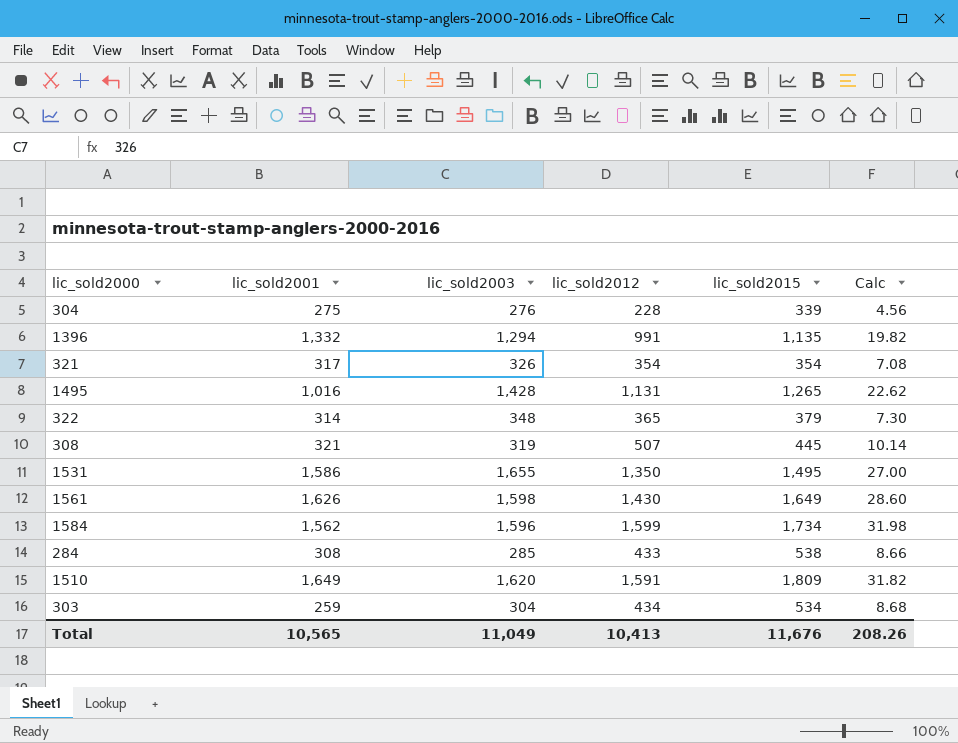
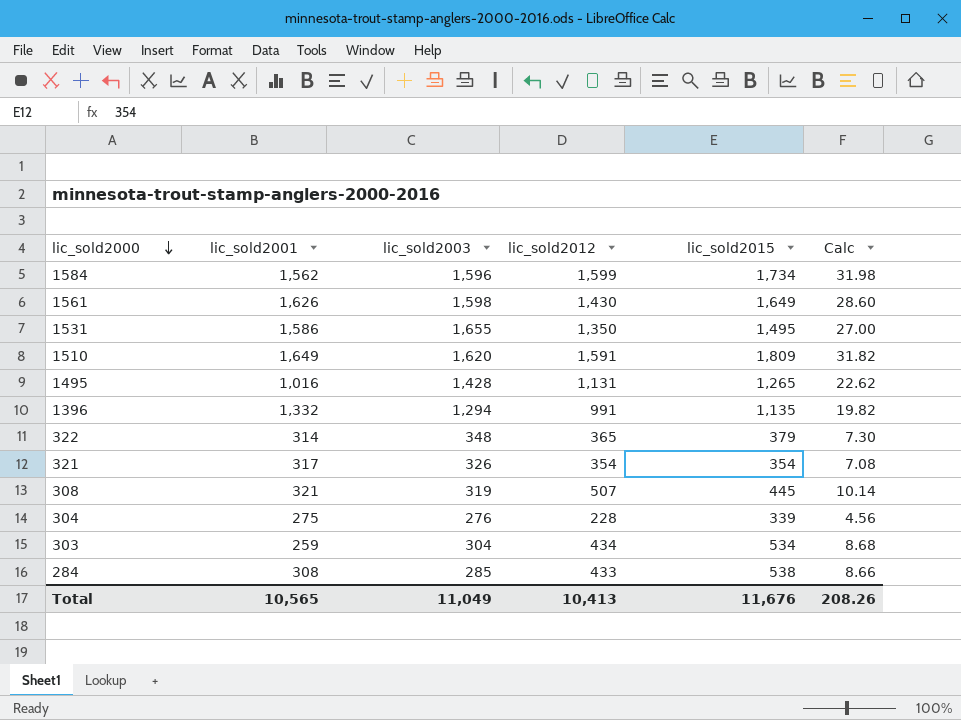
row order: none -> lic_sold2000 descending

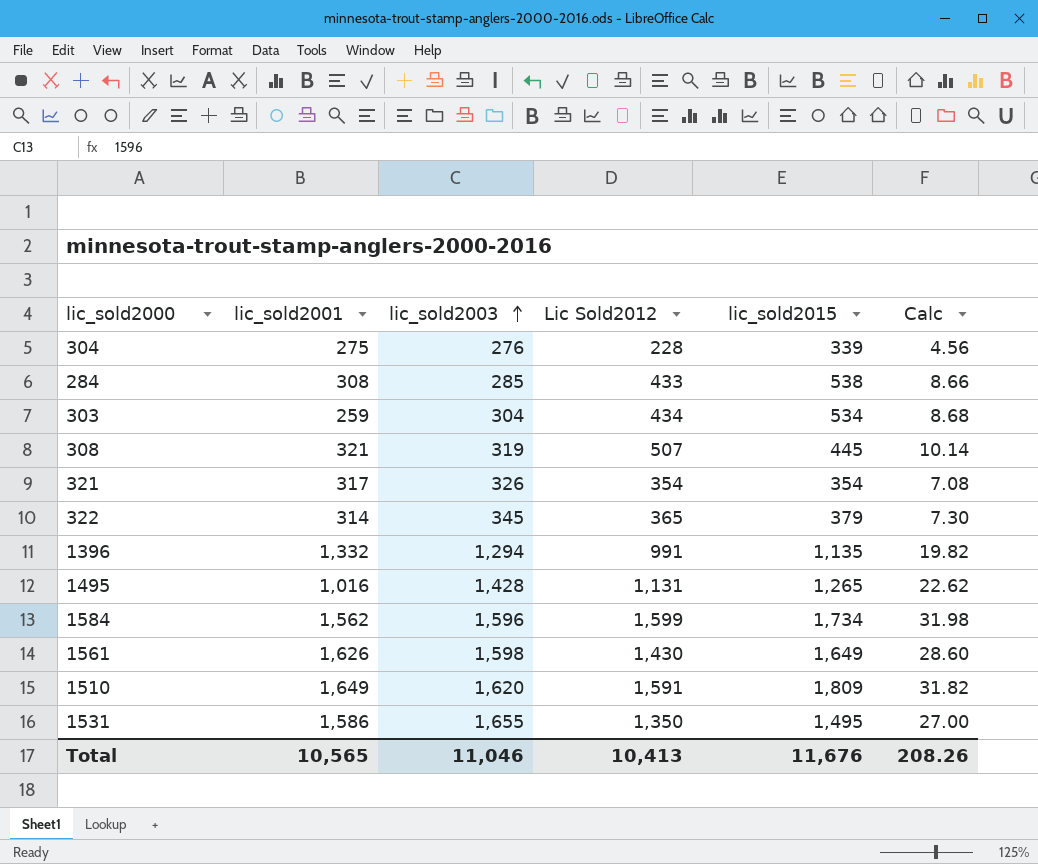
row order: lic_sold2000 descending -> lic_sold2003 ascending
column name: lic_sold2012 -> Lic Sold2012
322 | lic_sold2003: 348 -> 345
Total | lic_sold2003: 11,049 -> 11,046

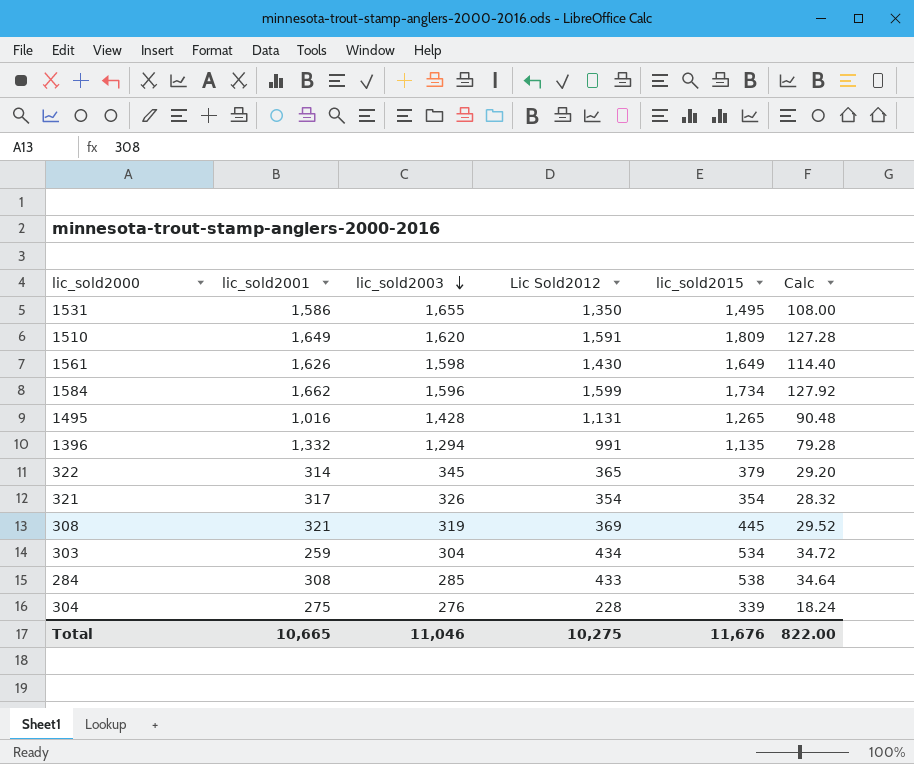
row order: lic_sold2003 ascending -> lic_sold2003 descending
column Calc | formula: [Lic Sold2012] * 0.02 -> [Lic Sold2012] * 0.08
1584 | lic_sold2001: 1,562 -> 1,662
308 | Lic Sold2012: 507 -> 369
Total | lic_sold2001: 10,565 -> 10,665
Total | Lic Sold2012: 10,413 -> 10,275
Total | Calc: 208.26 -> 822.00

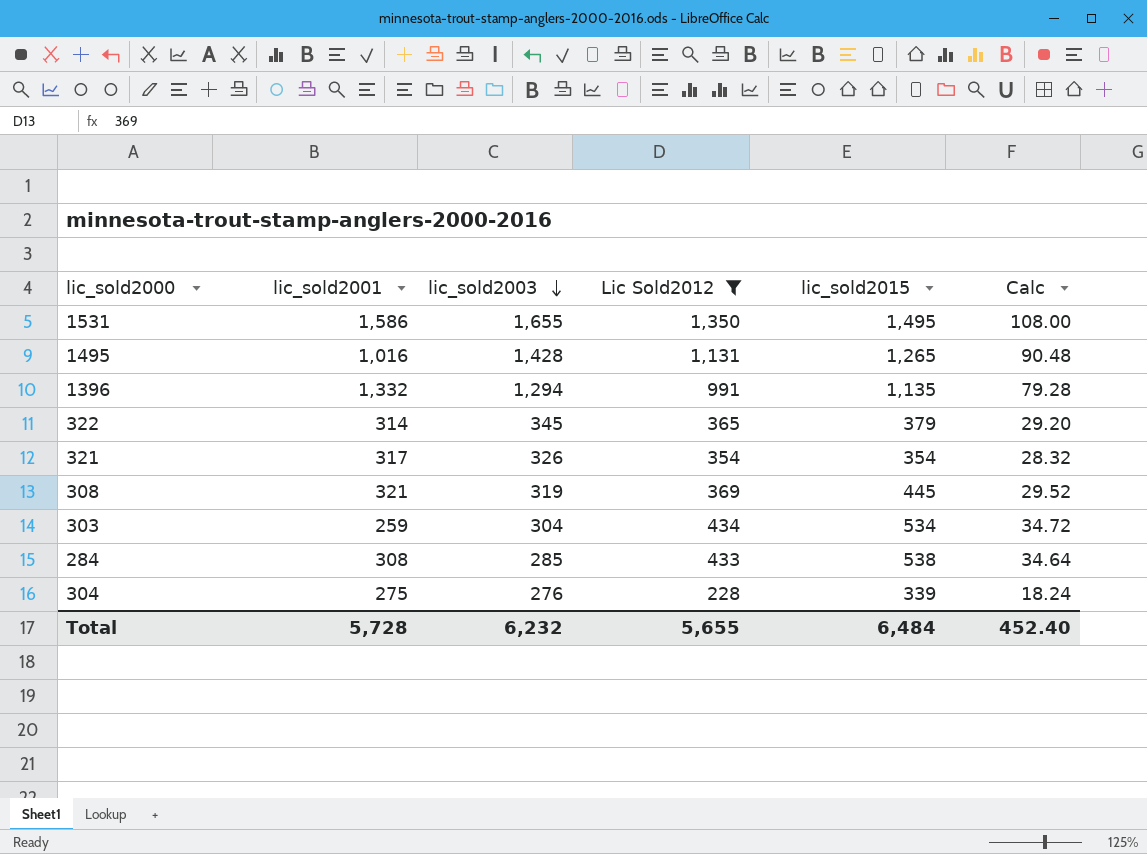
filter: none -> Lic Sold2012 <= 1,350
Total | lic_sold2001: 10,665 -> 5,728
Total | lic_sold2003: 11,046 -> 6,232
Total | Lic Sold2012: 10,275 -> 5,655
Total | lic_sold2015: 11,676 -> 6,484
Total | Calc: 822.00 -> 452.40

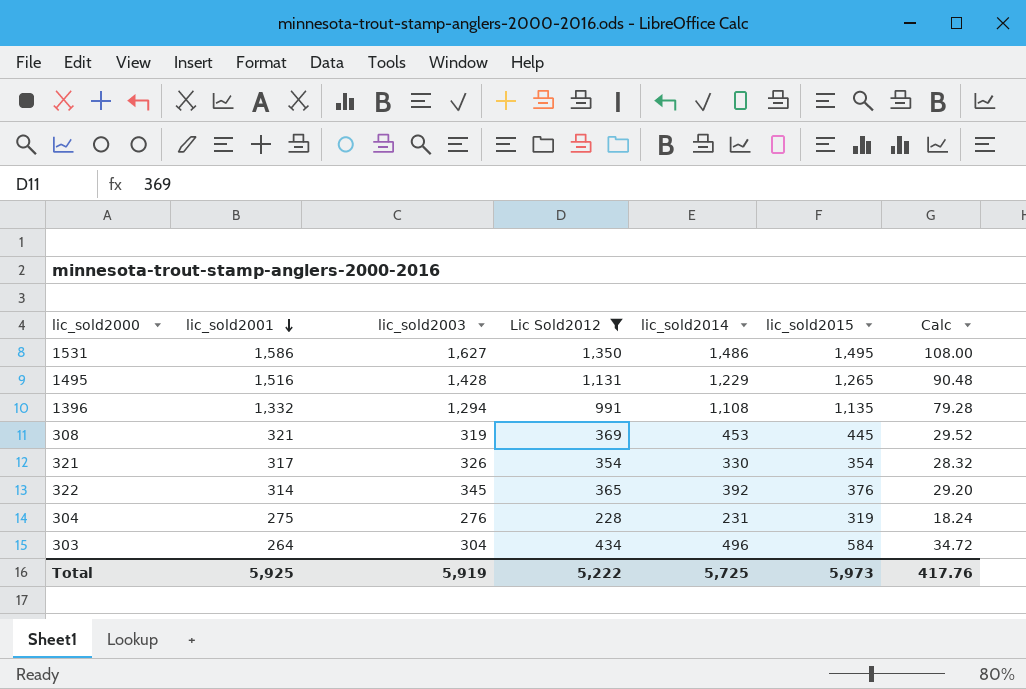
row order: lic_sold2003 descending -> lic_sold2001 descending
column lic_sold2014 | position: none -> 5
row 284: 308 | 285 | 433 | 538 | 34.64 -> none
1531 | lic_sold2003: 1,655 -> 1,627
1495 | lic_sold2001: 1,016 -> 1,516
322 | lic_sold2015: 379 -> 376
304 | lic_sold2015: 339 -> 319
303 | lic_sold2001: 259 -> 264
303 | lic_sold2015: 534 -> 584
Total | lic_sold2001: 5,728 -> 5,925
Total | lic_sold2003: 6,232 -> 5,919
Total | Lic Sold2012: 5,655 -> 5,222
Total | lic_sold2015: 6,484 -> 5,973
Total | Calc: 452.40 -> 417.76

